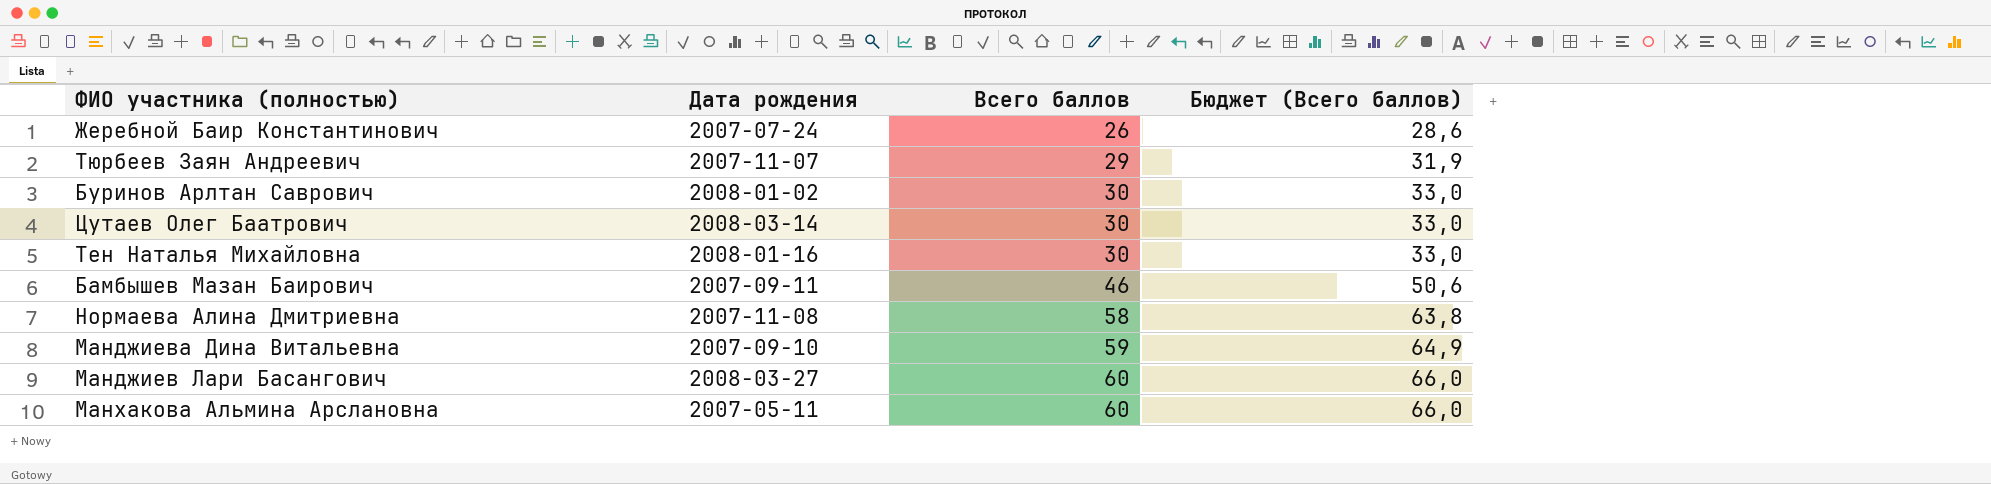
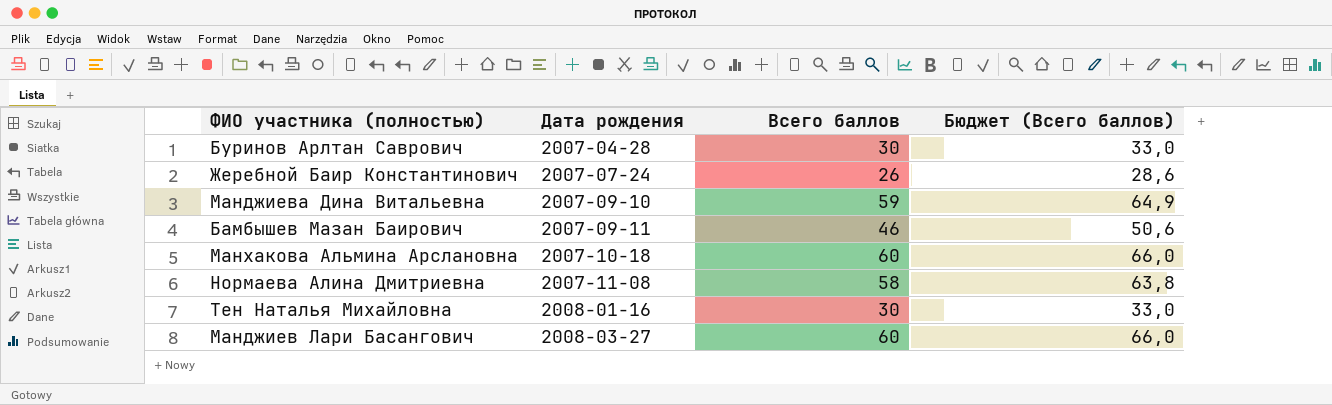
row order: Всего баллов ascending -> Дата рождения ascending
row Тюрбеев Заян Андреевич: 2007-11-07 | 29 | 31,9 -> none
row Цутаев Олег Баатрович: 2008-03-14 | 30 | 33,0 -> none
Буринов Арлтан Саврович | Дата рождения: 2008-01-02 -> 2007-04-28
Манхакова Альмина Арслановна | Дата рождения: 2007-05-11 -> 2007-10-18

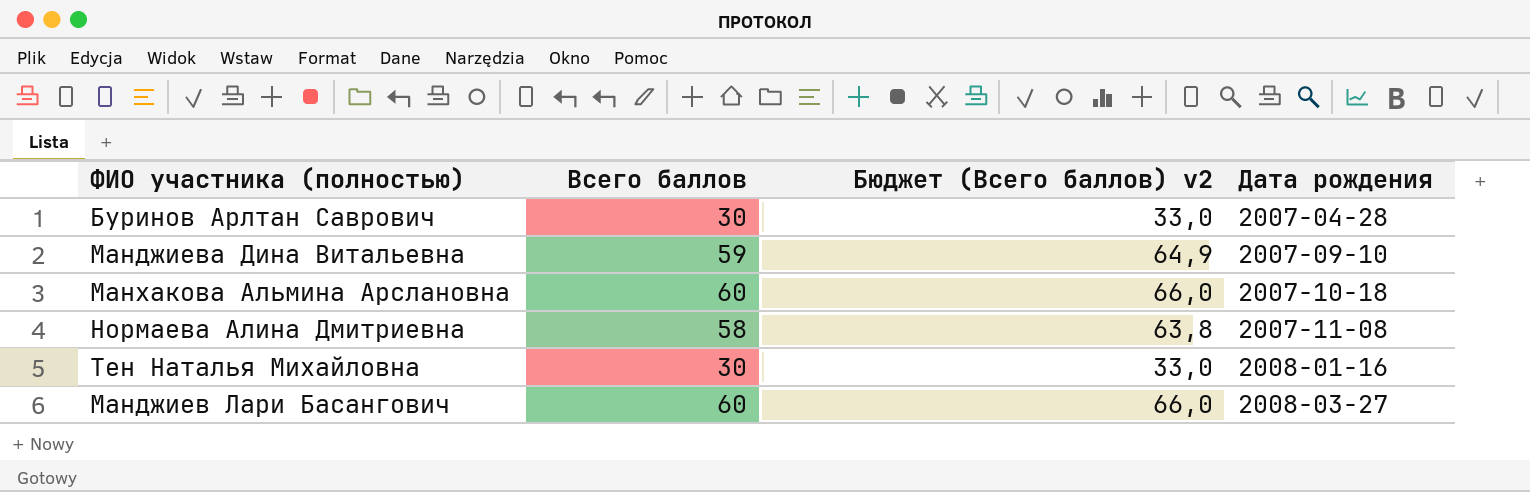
column name: Бюджет (Всего баллов) -> Бюджет (Всего баллов) v2
column Дата рождения | position: 2 -> 4
row Жеребной Баир Константинович: 2007-07-24 | 26 | 28,6 -> none
row Бамбышев Мазан Баирович: 2007-09-11 | 46 | 50,6 -> none

